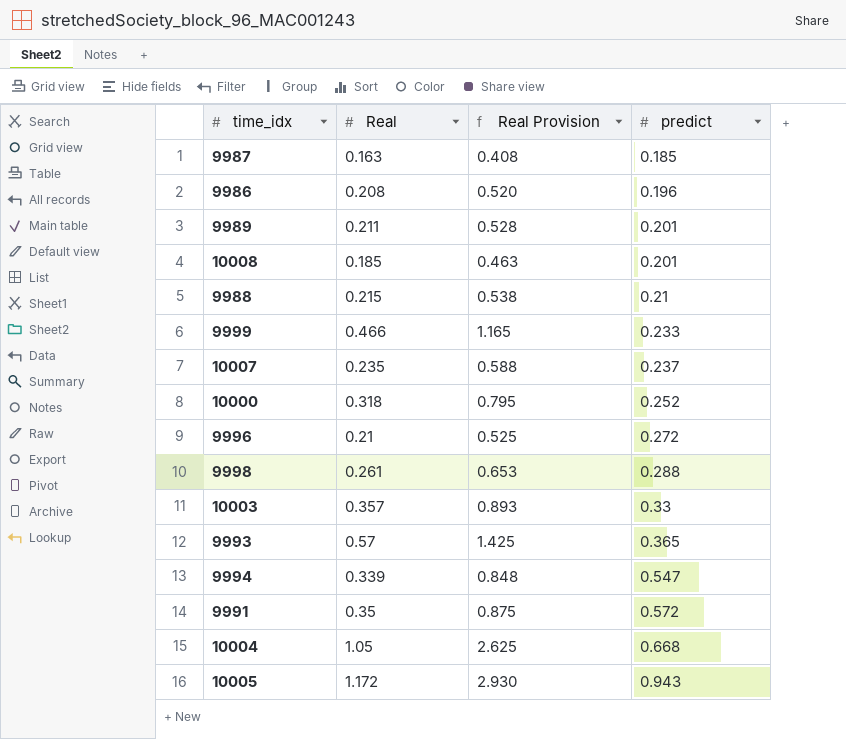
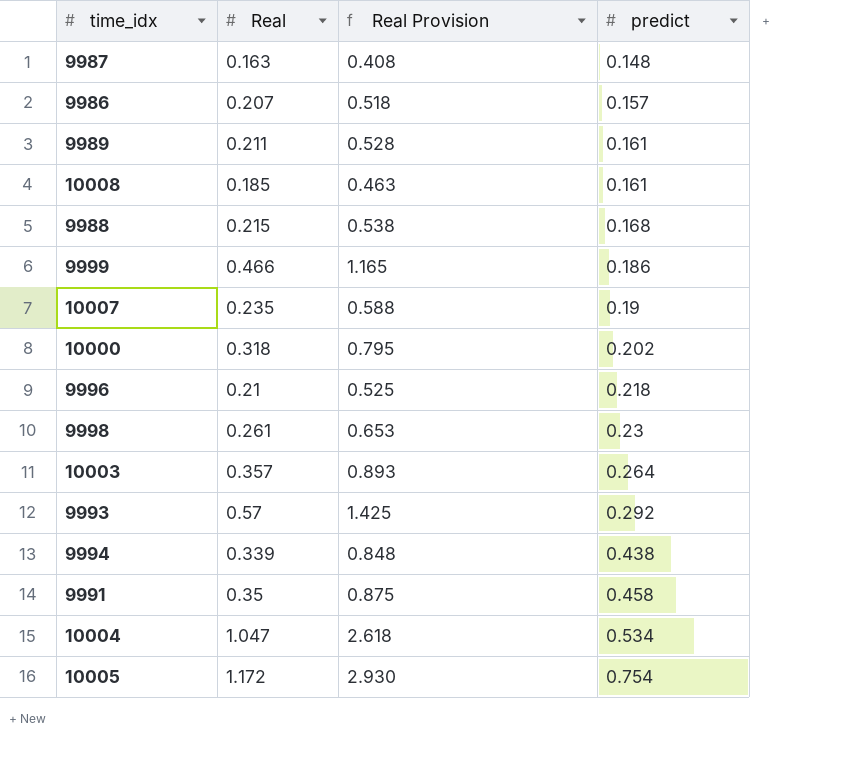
9987 | predict: 0.185 -> 0.148
9986 | Real: 0.208 -> 0.207
9986 | Real Provision: 0.520 -> 0.518
9986 | predict: 0.196 -> 0.157
9989 | predict: 0.201 -> 0.161
10008 | predict: 0.201 -> 0.161
9988 | predict: 0.21 -> 0.168
9999 | predict: 0.233 -> 0.186
10007 | predict: 0.237 -> 0.19
10000 | predict: 0.252 -> 0.202
9996 | predict: 0.272 -> 0.218
9998 | predict: 0.288 -> 0.23
10003 | predict: 0.33 -> 0.264
9993 | predict: 0.365 -> 0.292
9994 | predict: 0.547 -> 0.438
9991 | predict: 0.572 -> 0.458
10004 | Real: 1.05 -> 1.047
10004 | Real Provision: 2.625 -> 2.618
10004 | predict: 0.668 -> 0.534
10005 | predict: 0.943 -> 0.754

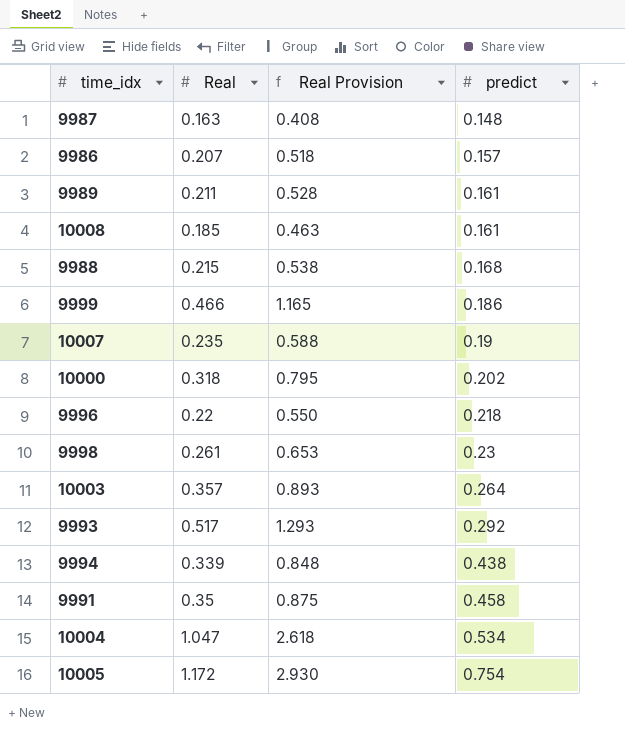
9996 | Real: 0.21 -> 0.22
9996 | Real Provision: 0.525 -> 0.550
9993 | Real: 0.57 -> 0.517
9993 | Real Provision: 1.425 -> 1.293

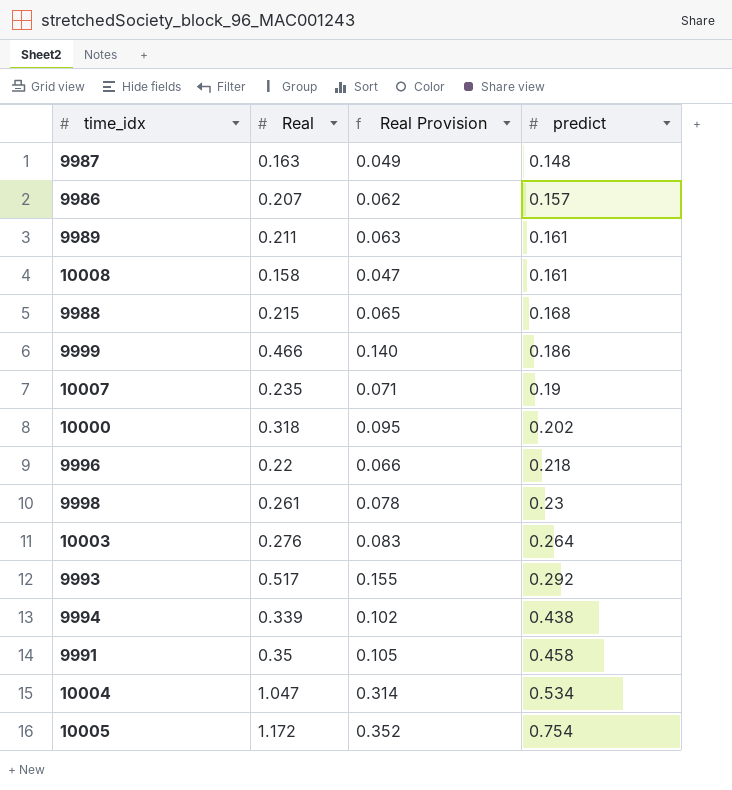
column Real Provision | formula: [Real] * 2.5 -> [Real] * 0.3
10008 | Real: 0.185 -> 0.158
10003 | Real: 0.357 -> 0.276

